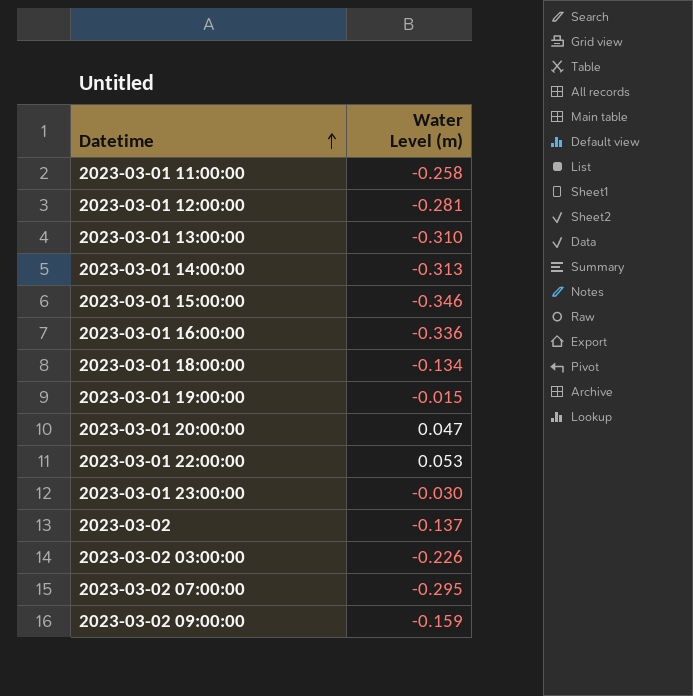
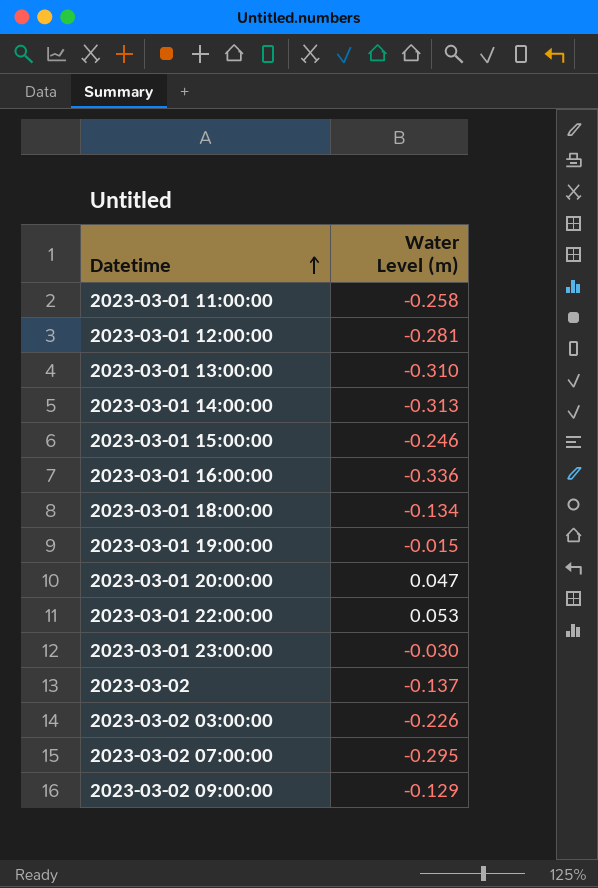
2023-03-01 15:00:00 | Water Level (m): -0.346 -> -0.246
2023-03-02 09:00:00 | Water Level (m): -0.159 -> -0.129

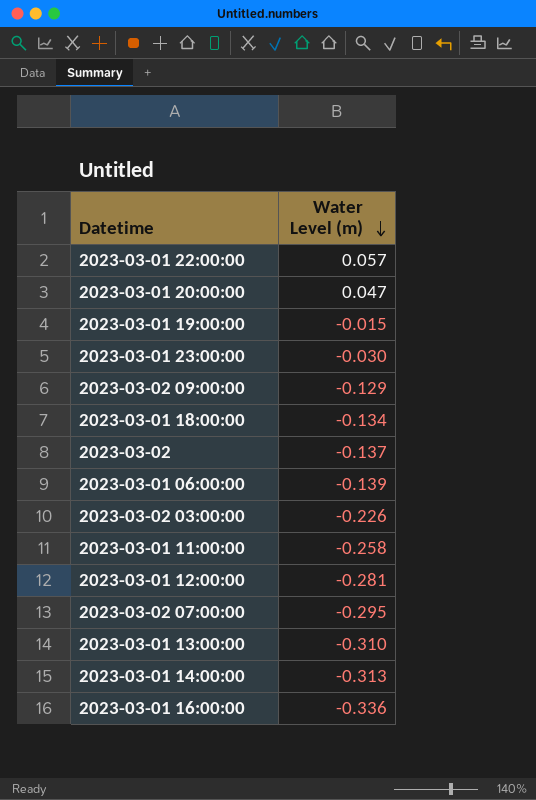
row order: Datetime ascending -> Water Level (m) descending
row 2023-03-01 15:00:00: -0.246 -> none
2023-03-01 22:00:00 | Water Level (m): 0.053 -> 0.057
row 2023-03-01 06:00:00: none -> -0.139

